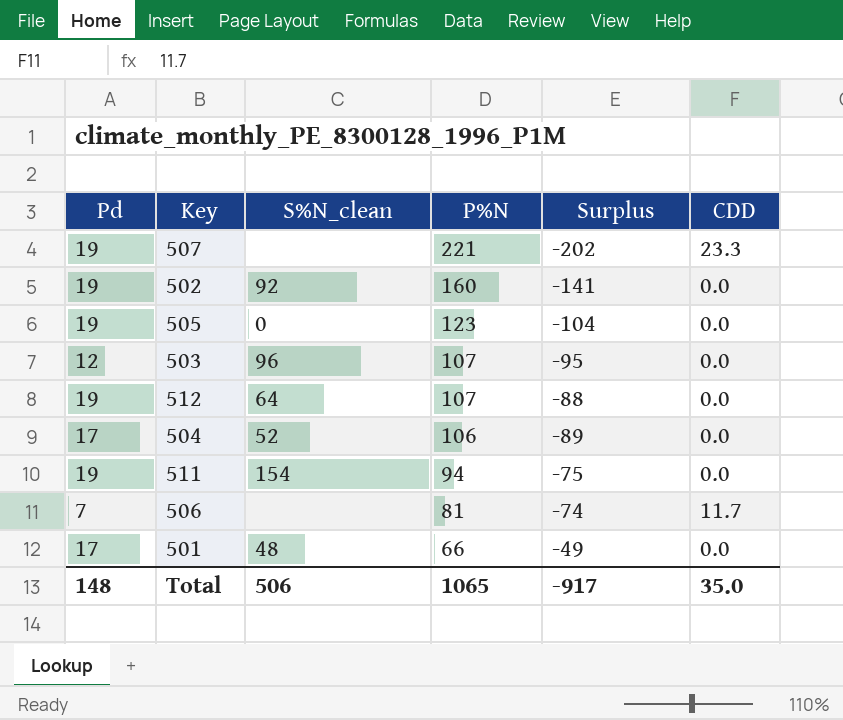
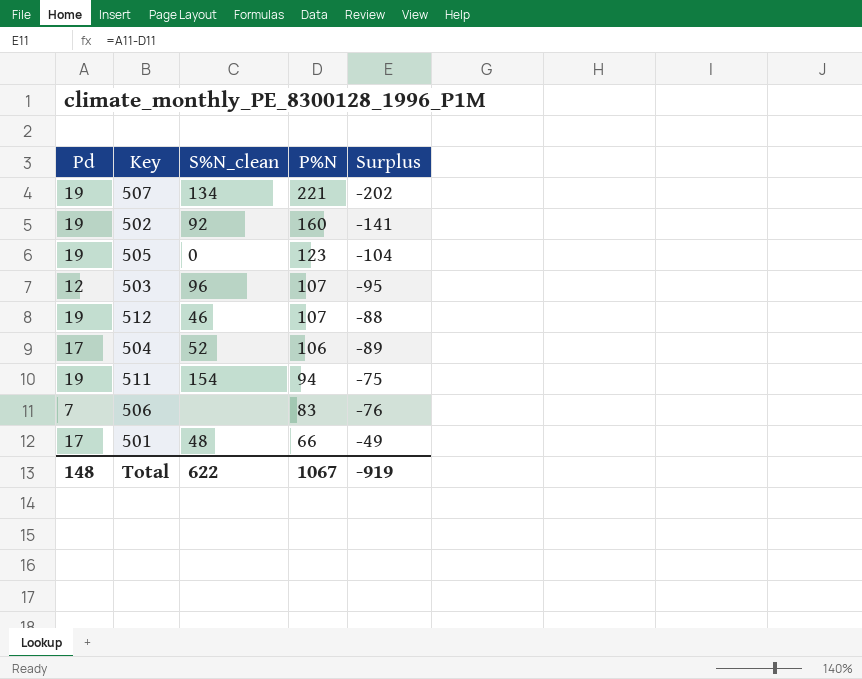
column CDD | position: 6 -> none
507 | S%N_clean: none -> 134
512 | S%N_clean: 64 -> 46
506 | P%N: 81 -> 83
506 | Surplus: -74 -> -76
Total | S%N_clean: 506 -> 622
Total | P%N: 1065 -> 1067
Total | Surplus: -917 -> -919

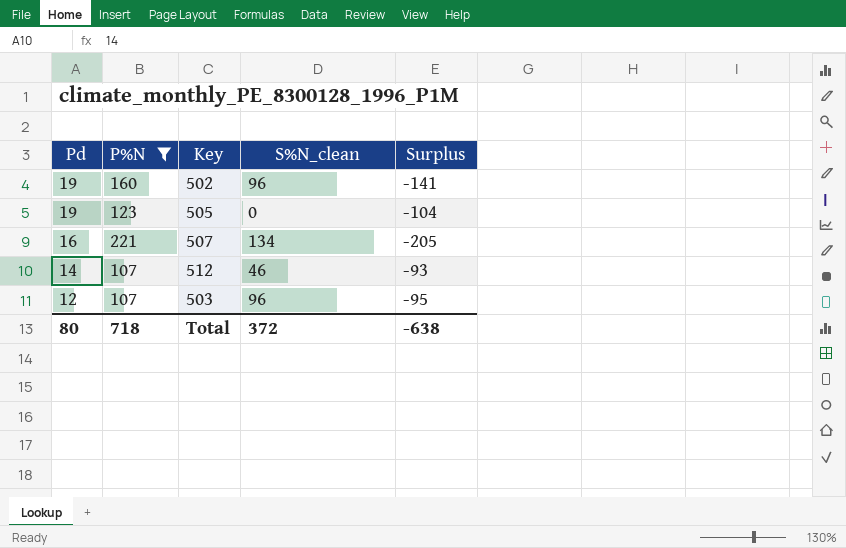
filter: none -> P%N >= 107
row order: P%N descending -> Pd descending
column P%N | position: 4 -> 2
502 | S%N_clean: 92 -> 96
507 | Pd: 19 -> 16
507 | Surplus: -202 -> -205
512 | Pd: 19 -> 14
512 | Surplus: -88 -> -93
Total | Pd: 148 -> 80
Total | P%N: 1067 -> 718
Total | S%N_clean: 622 -> 372
Total | Surplus: -919 -> -638

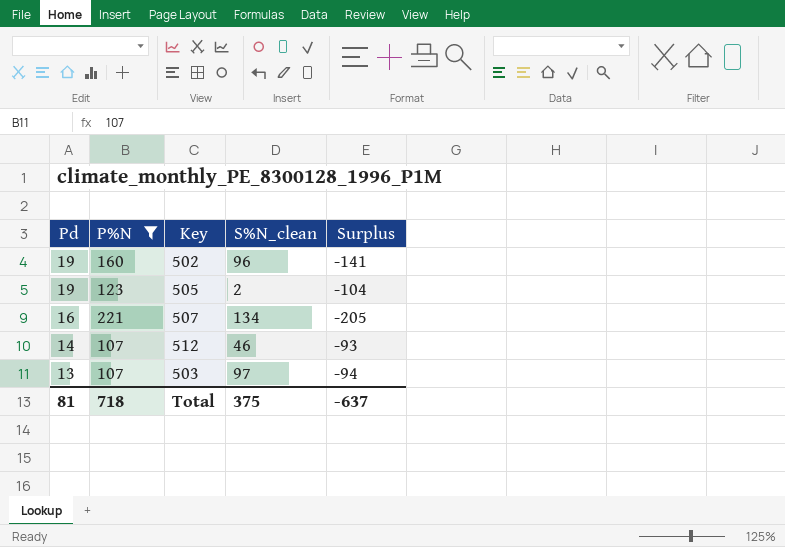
505 | S%N_clean: 0 -> 2
503 | Pd: 12 -> 13
503 | S%N_clean: 96 -> 97
503 | Surplus: -95 -> -94
Total | Pd: 80 -> 81
Total | S%N_clean: 372 -> 375
Total | Surplus: -638 -> -637

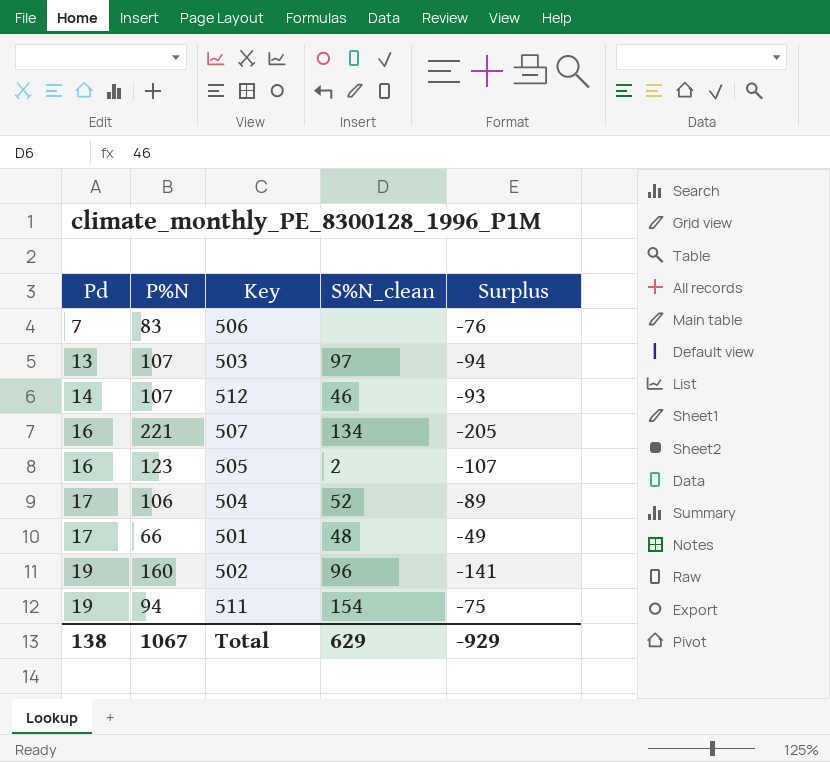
filter: P%N >= 107 -> none
row order: Pd descending -> Pd ascending
505 | Pd: 19 -> 16
505 | Surplus: -104 -> -107
Total | Pd: 81 -> 138
Total | P%N: 718 -> 1067
Total | S%N_clean: 375 -> 629
Total | Surplus: -637 -> -929

